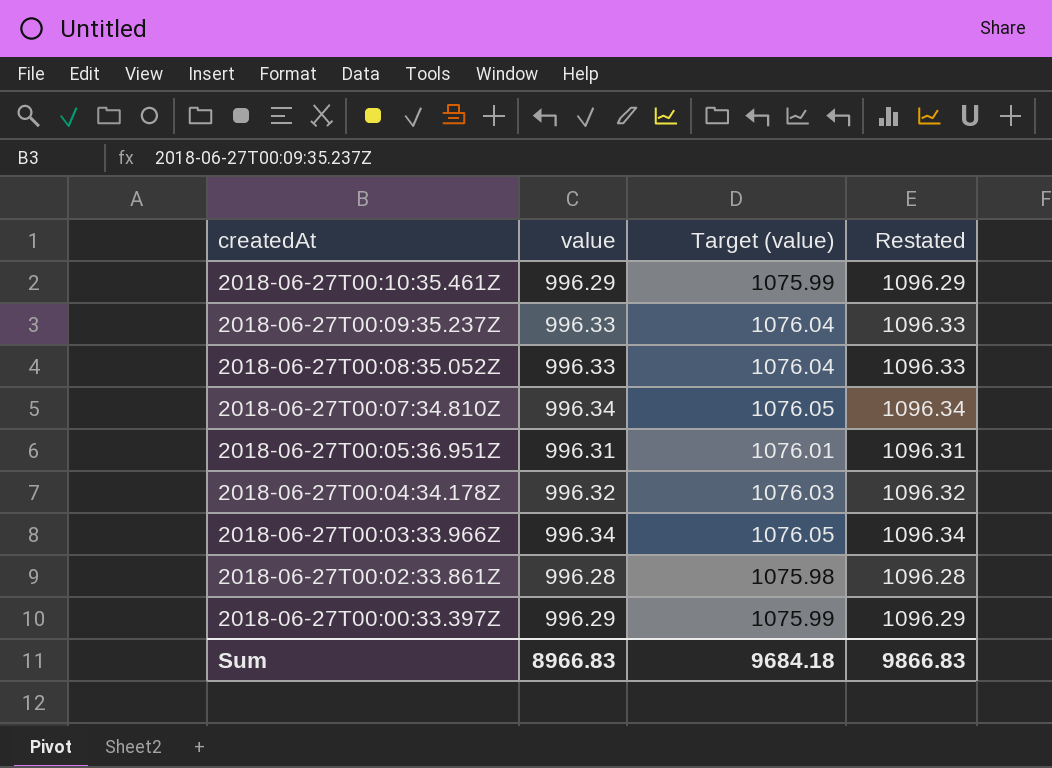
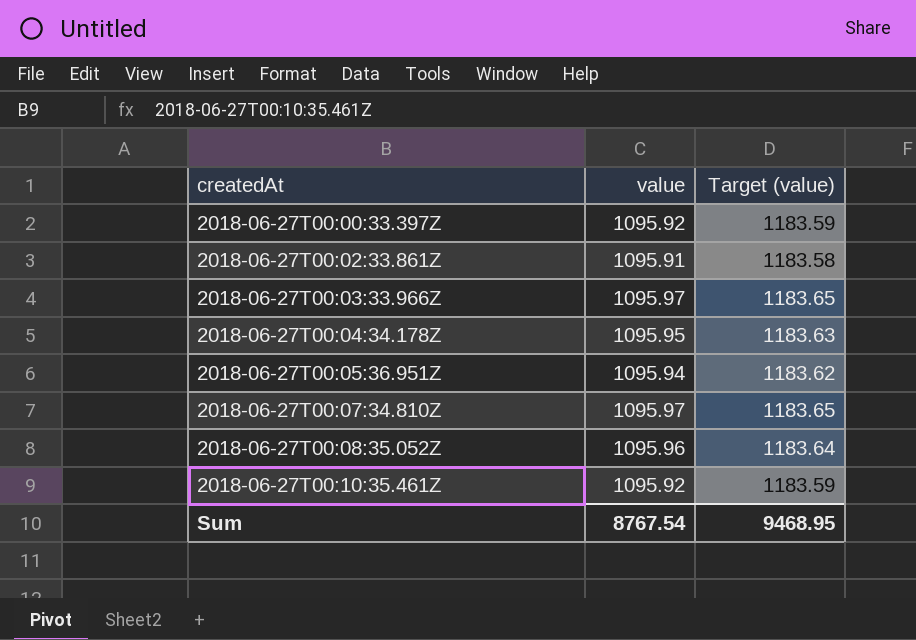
row order: createdAt descending -> createdAt ascending
column Restated | formula: [value] + 100 -> none
row 2018-06-27T00:09:35.237Z: 996.33 | 1076.04 | 1096.33 -> none
2018-06-27T00:00:33.397Z | value: 996.29 -> 1095.92
2018-06-27T00:00:33.397Z | Target (value): 1075.99 -> 1183.59
2018-06-27T00:02:33.861Z | value: 996.28 -> 1095.91
2018-06-27T00:02:33.861Z | Target (value): 1075.98 -> 1183.58
2018-06-27T00:03:33.966Z | value: 996.34 -> 1095.97
2018-06-27T00:03:33.966Z | Target (value): 1076.05 -> 1183.65
2018-06-27T00:04:34.178Z | value: 996.32 -> 1095.95
2018-06-27T00:04:34.178Z | Target (value): 1076.03 -> 1183.63
2018-06-27T00:05:36.951Z | value: 996.31 -> 1095.94
2018-06-27T00:05:36.951Z | Target (value): 1076.01 -> 1183.62
2018-06-27T00:07:34.810Z | value: 996.34 -> 1095.97
2018-06-27T00:07:34.810Z | Target (value): 1076.05 -> 1183.65
2018-06-27T00:08:35.052Z | value: 996.33 -> 1095.96
2018-06-27T00:08:35.052Z | Target (value): 1076.04 -> 1183.64
2018-06-27T00:10:35.461Z | value: 996.29 -> 1095.92
2018-06-27T00:10:35.461Z | Target (value): 1075.99 -> 1183.59
Sum | value: 8966.83 -> 8767.54
Sum | Target (value): 9684.18 -> 9468.95

